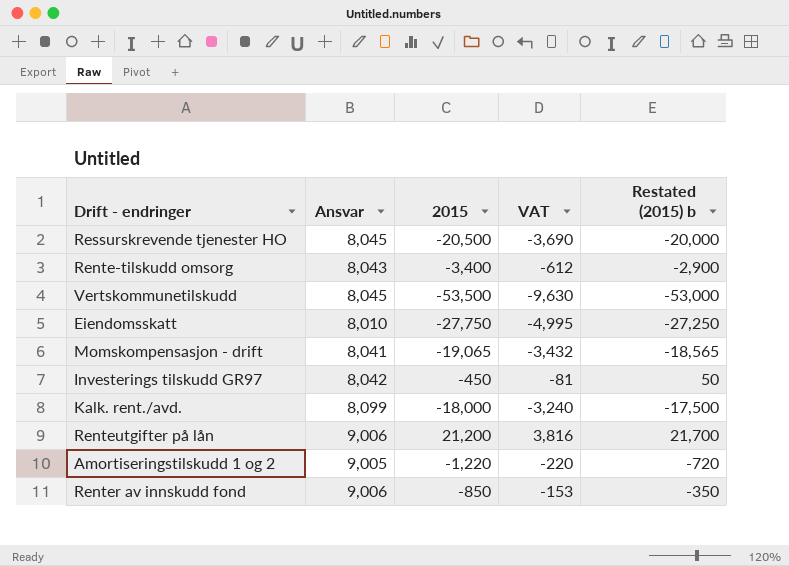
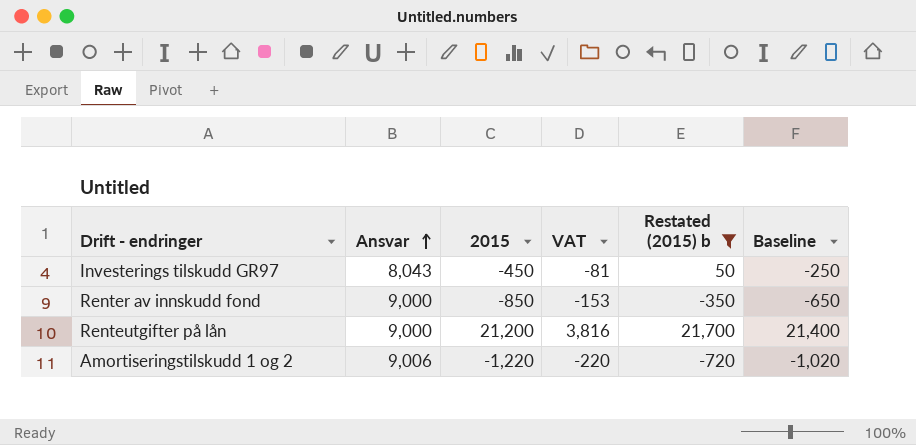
filter: none -> Restated (2015) b >= -720
row order: none -> Ansvar ascending
column Baseline | formula: none -> [2015] + 200
Investerings tilskudd GR97 | Ansvar: 8,042 -> 8,043
Renter av innskudd fond | Ansvar: 9,006 -> 9,000
Renteutgifter på lån | Ansvar: 9,006 -> 9,000
Amortiseringstilskudd 1 og 2 | Ansvar: 9,005 -> 9,006

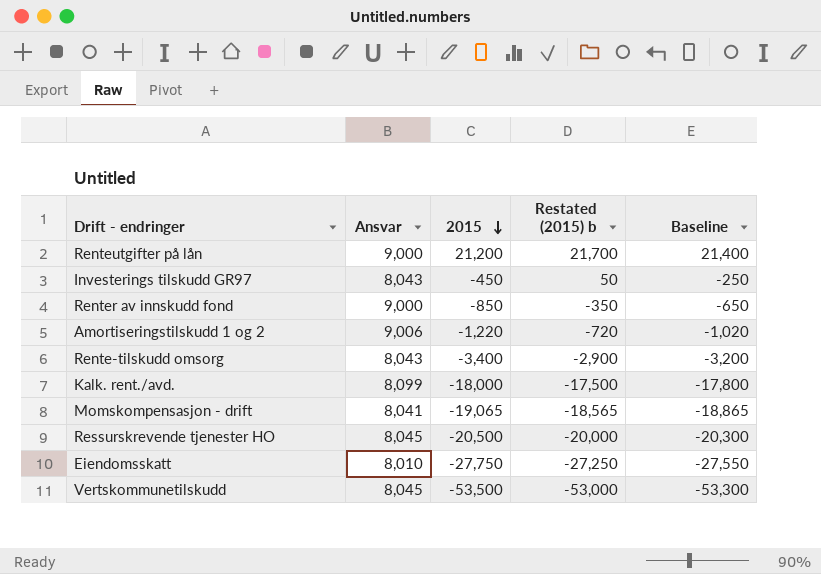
filter: Restated (2015) b >= -720 -> none
row order: Ansvar ascending -> 2015 descending
column VAT | formula: [2015] * 0.18 -> none

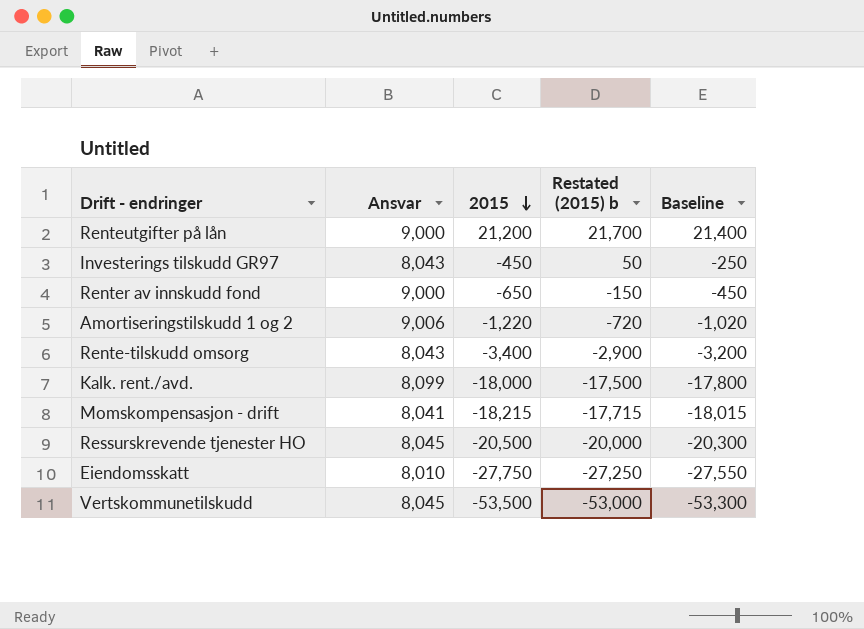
Renter av innskudd fond | 2015: -850 -> -650
Renter av innskudd fond | Restated (2015) b: -350 -> -150
Renter av innskudd fond | Baseline: -650 -> -450
Momskompensasjon - drift | 2015: -19,065 -> -18,215
Momskompensasjon - drift | Restated (2015) b: -18,565 -> -17,715
Momskompensasjon - drift | Baseline: -18,865 -> -18,015

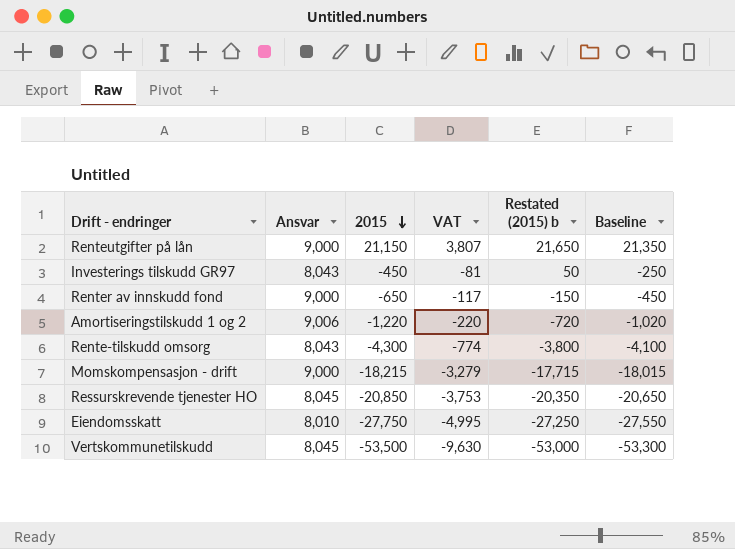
column VAT | formula: none -> [2015] * 0.18
row Kalk. rent./avd.: 8,099 | -18,000 | -17,500 | -17,800 -> none
Renteutgifter på lån | 2015: 21,200 -> 21,150
Renteutgifter på lån | Restated (2015) b: 21,700 -> 21,650
Renteutgifter på lån | Baseline: 21,400 -> 21,350
Rente-tilskudd omsorg | 2015: -3,400 -> -4,300
Rente-tilskudd omsorg | Restated (2015) b: -2,900 -> -3,800
Rente-tilskudd omsorg | Baseline: -3,200 -> -4,100
Momskompensasjon - drift | Ansvar: 8,041 -> 9,000
Ressurskrevende tjenester HO | 2015: -20,500 -> -20,850
Ressurskrevende tjenester HO | Restated (2015) b: -20,000 -> -20,350
Ressurskrevende tjenester HO | Baseline: -20,300 -> -20,650

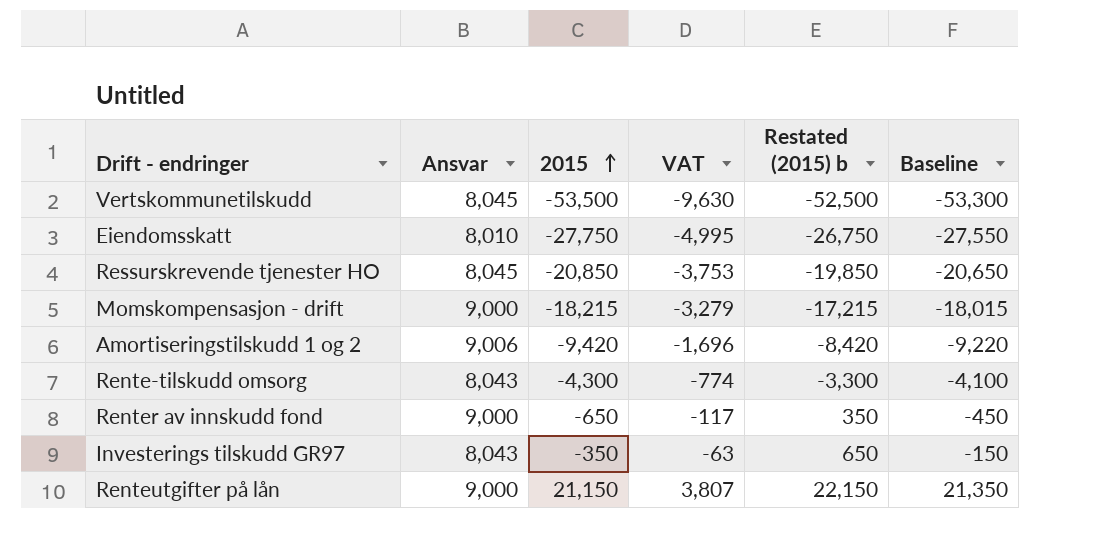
row order: 2015 descending -> 2015 ascending
column Restated (2015) b | formula: [2015] + 500 -> [2015] + 1000
Amortiseringstilskudd 1 og 2 | 2015: -1,220 -> -9,420
Amortiseringstilskudd 1 og 2 | VAT: -220 -> -1,696
Amortiseringstilskudd 1 og 2 | Baseline: -1,020 -> -9,220
Investerings tilskudd GR97 | 2015: -450 -> -350
Investerings tilskudd GR97 | VAT: -81 -> -63
Investerings tilskudd GR97 | Baseline: -250 -> -150

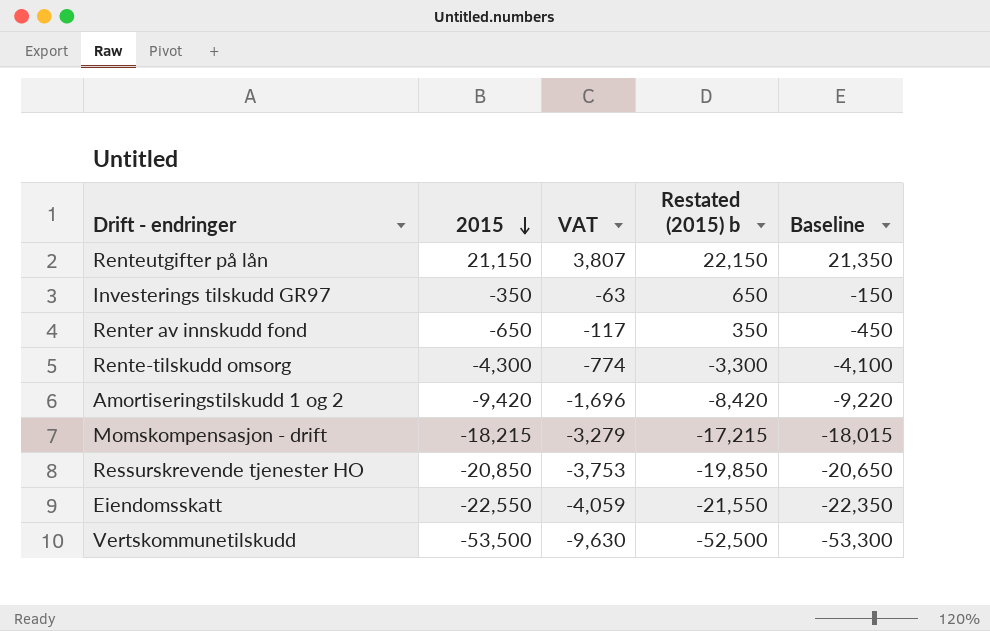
row order: 2015 ascending -> 2015 descending
column Ansvar | position: 2 -> none
Eiendomsskatt | 2015: -27,750 -> -22,550
Eiendomsskatt | VAT: -4,995 -> -4,059
Eiendomsskatt | Restated (2015) b: -26,750 -> -21,550
Eiendomsskatt | Baseline: -27,550 -> -22,350

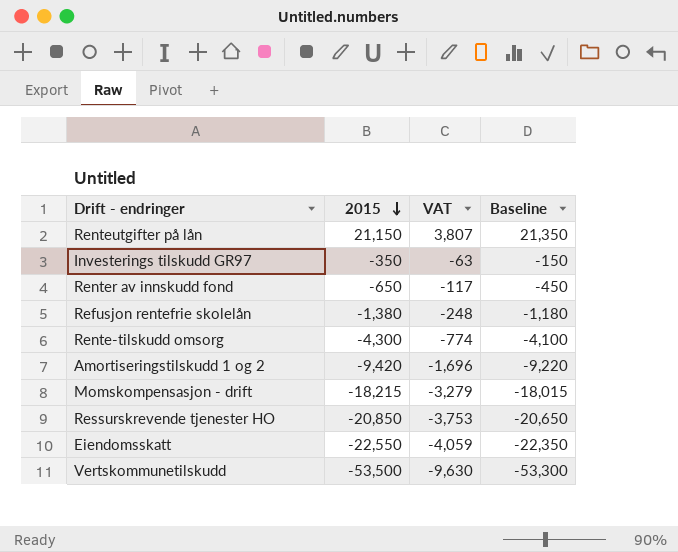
column Restated (2015) b | formula: [2015] + 1000 -> none
row Refusjon rentefrie skolelån: none -> -1,380 | -248 | -1,180

